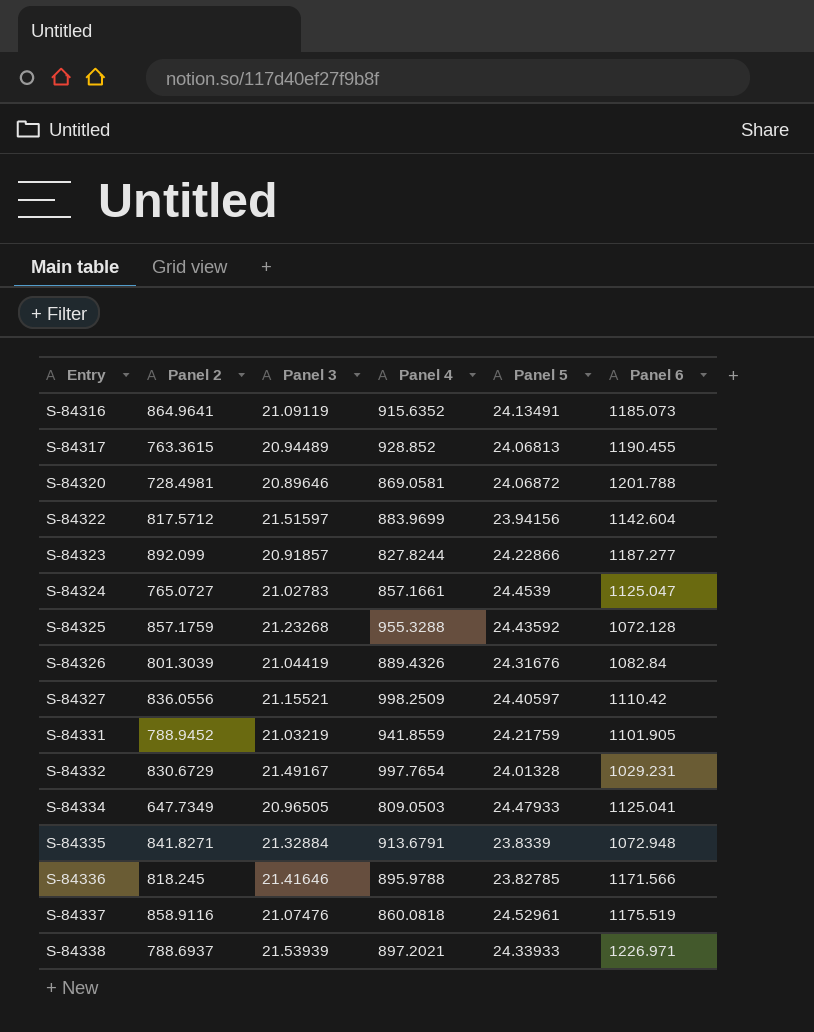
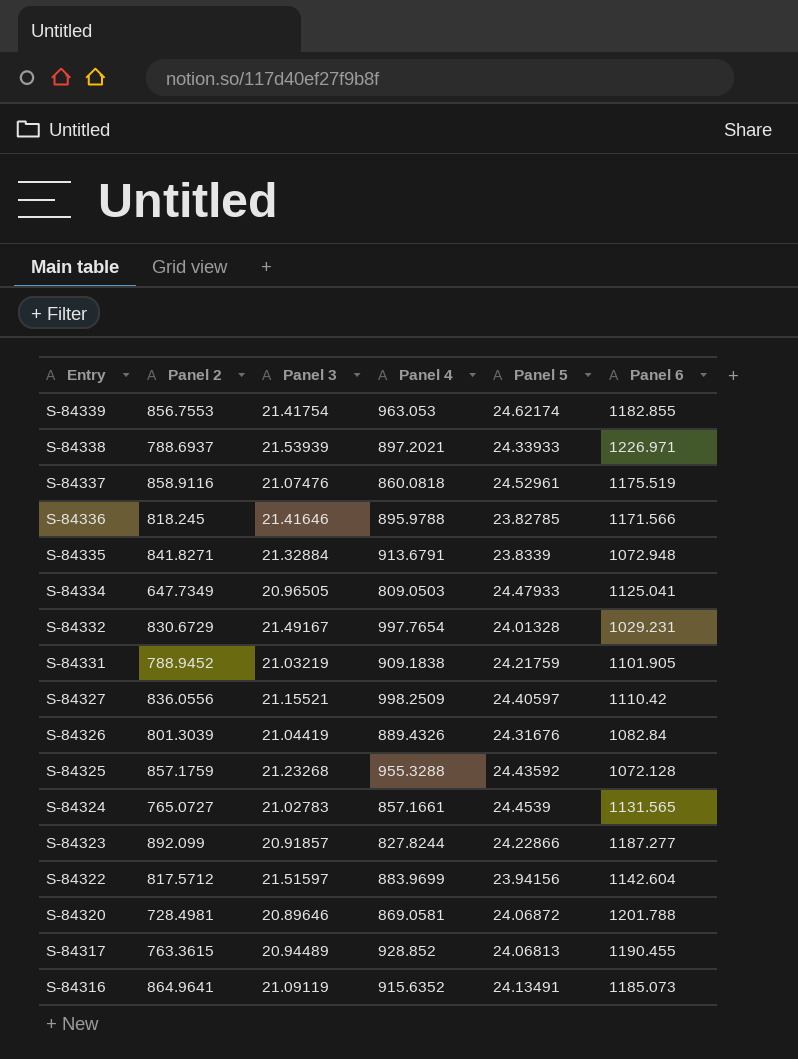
row order: Entry ascending -> Entry descending
row S-84339: none -> 856.7553 | 21.41754 | 963.053 | 24.62174 | 1182.855
S-84331 | Panel 4: 941.8559 -> 909.1838
S-84324 | Panel 6: 1125.047 -> 1131.565

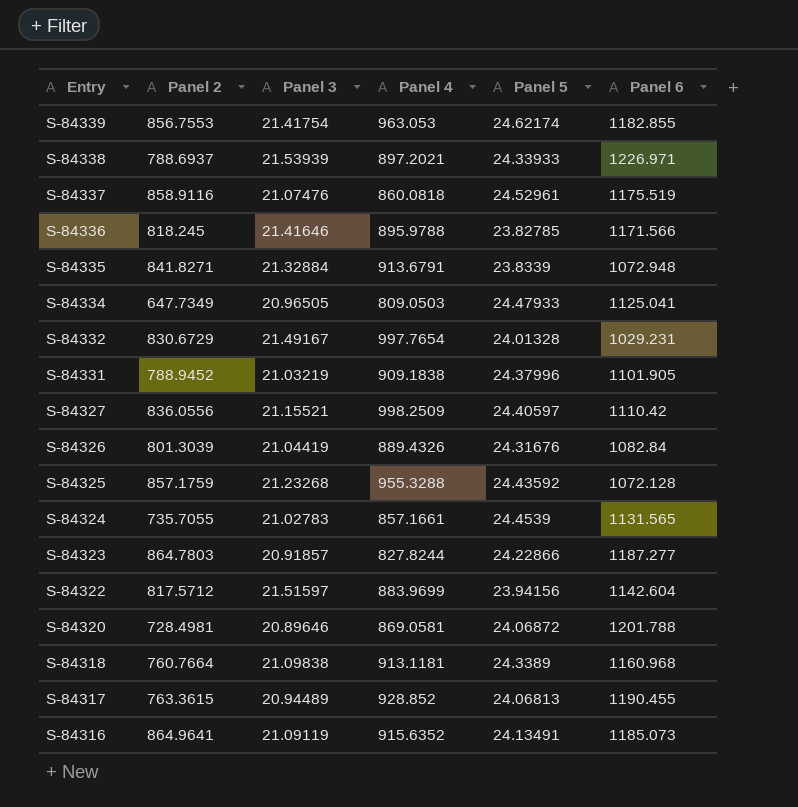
S-84331 | Panel 5: 24.21759 -> 24.37996
S-84324 | Panel 2: 765.0727 -> 735.7055
S-84323 | Panel 2: 892.099 -> 864.7803
row S-84318: none -> 760.7664 | 21.09838 | 913.1181 | 24.3389 | 1160.968

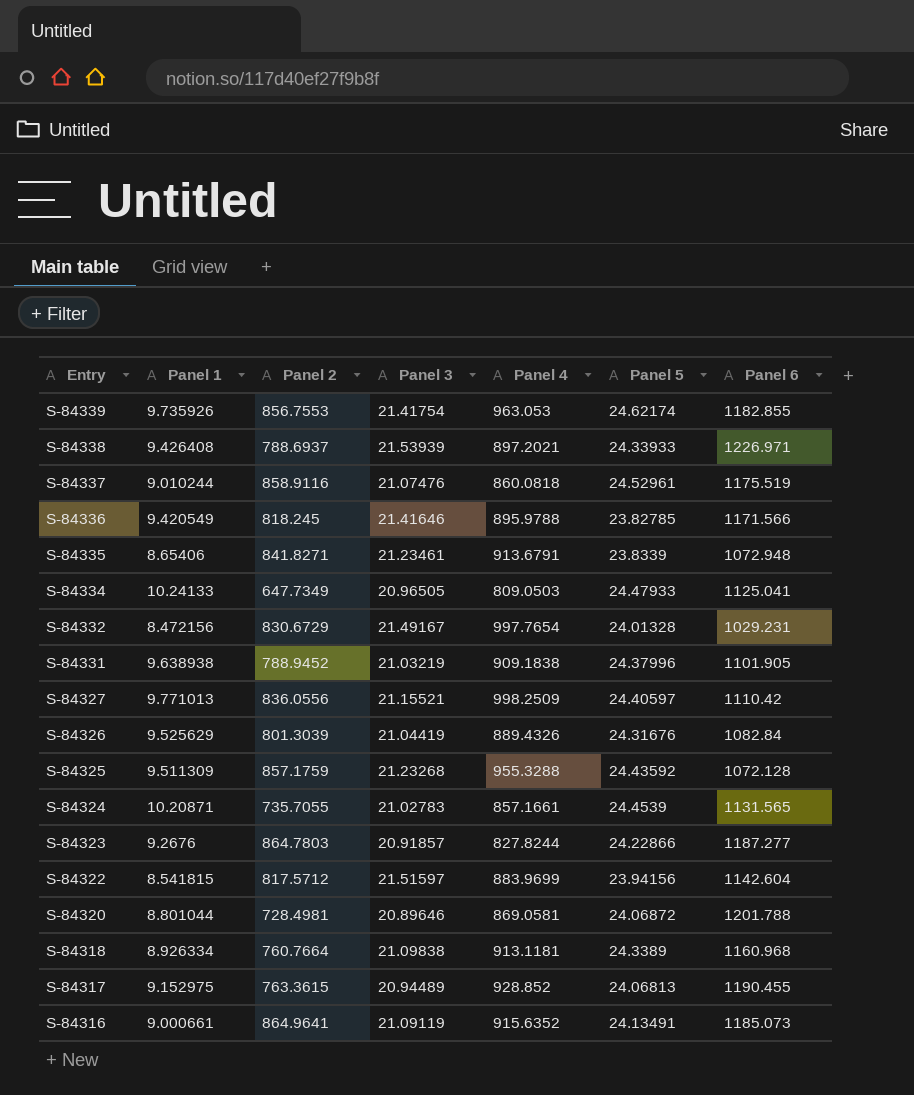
column Panel 1 | position: none -> 2
S-84335 | Panel 3: 21.32884 -> 21.23461

